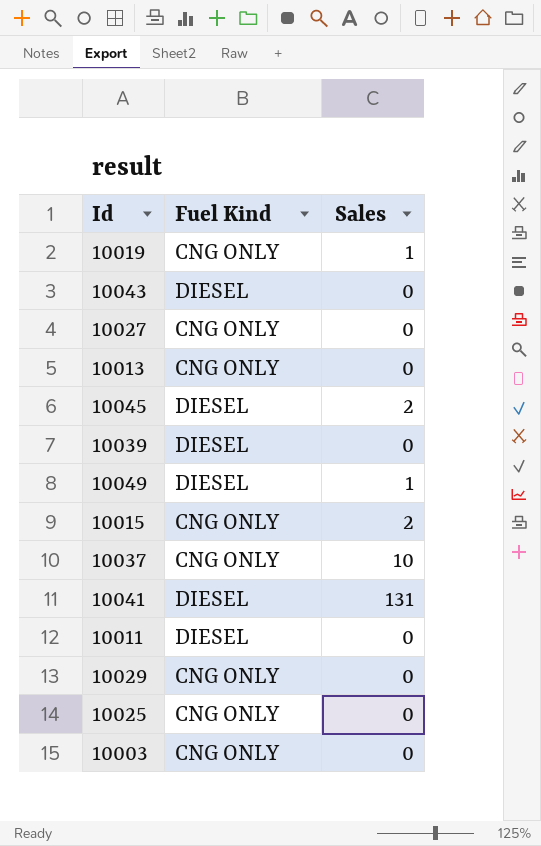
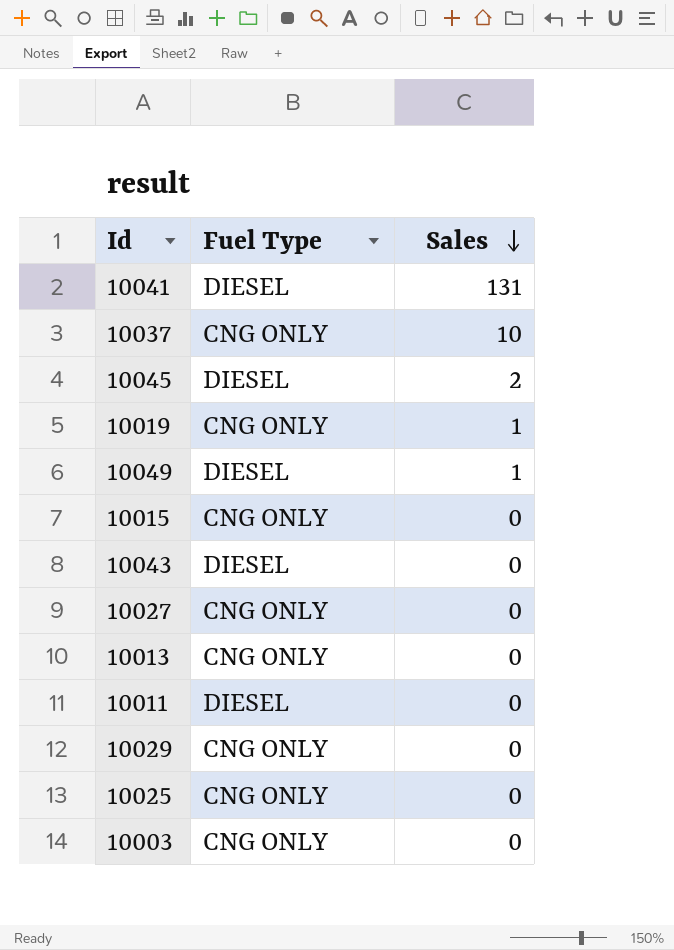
row order: none -> Sales descending
column name: Fuel Kind -> Fuel Type
row 10039: DIESEL | 0 -> none
10015 | Sales: 2 -> 0

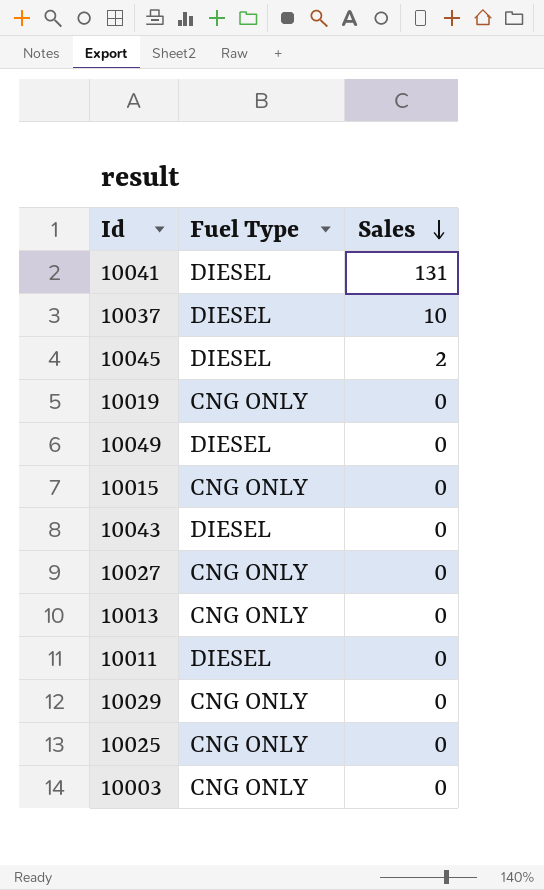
10037 | Fuel Type: CNG ONLY -> DIESEL
10019 | Sales: 1 -> 0
10049 | Sales: 1 -> 0

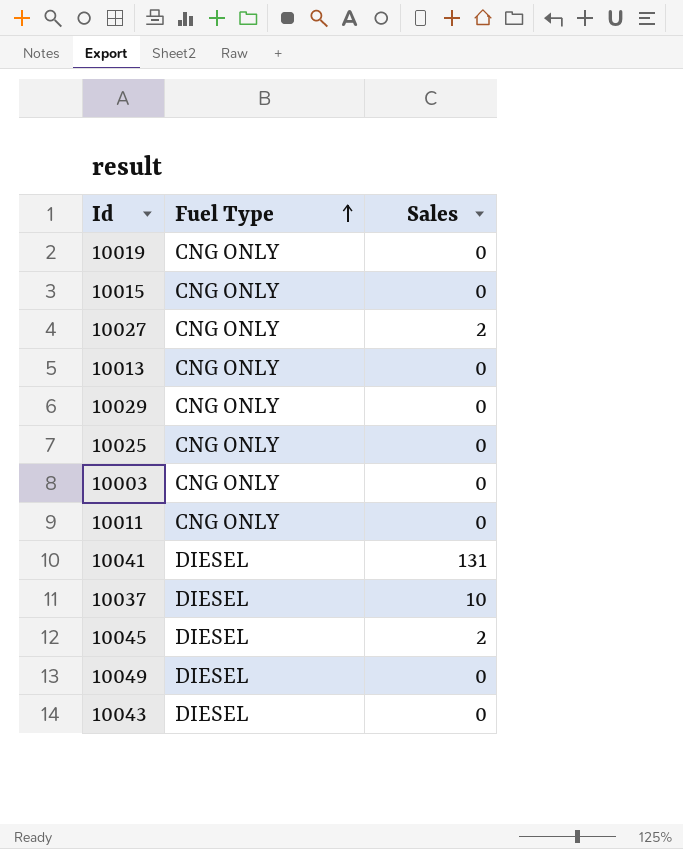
row order: Sales descending -> Fuel Type ascending
10027 | Sales: 0 -> 2
10011 | Fuel Type: DIESEL -> CNG ONLY

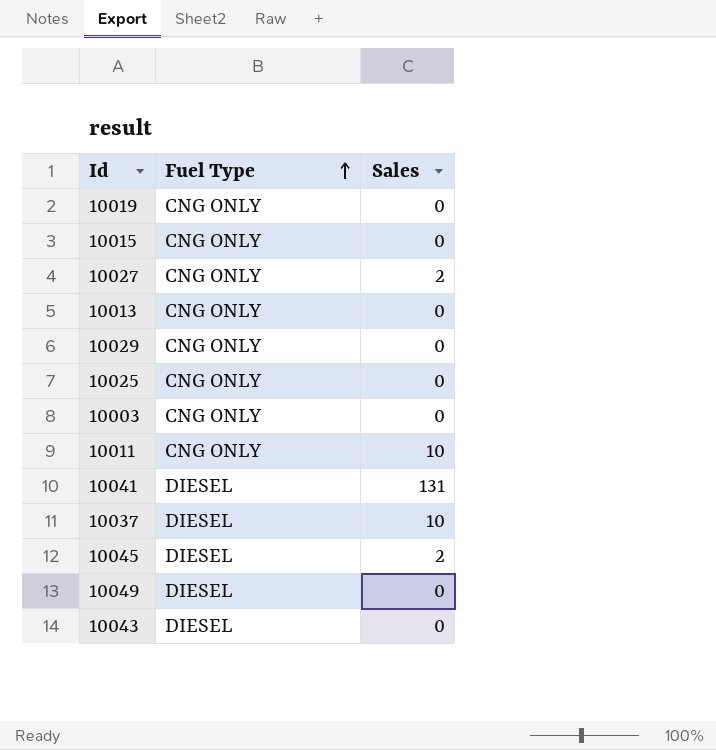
10011 | Sales: 0 -> 10

